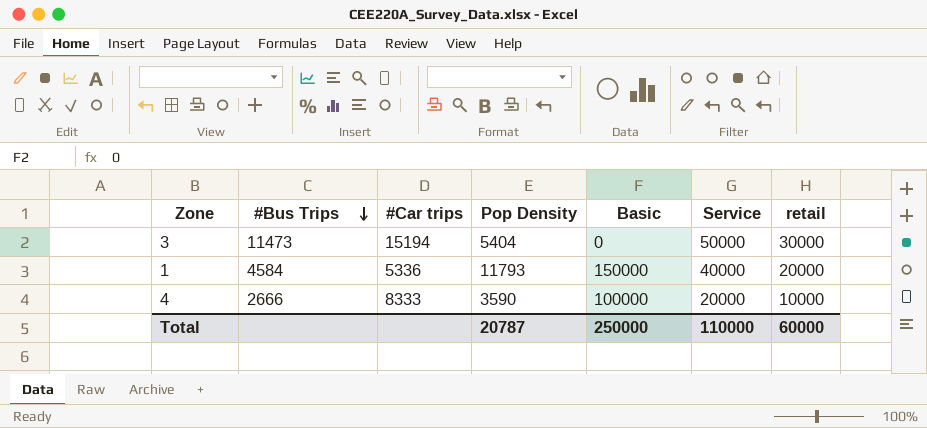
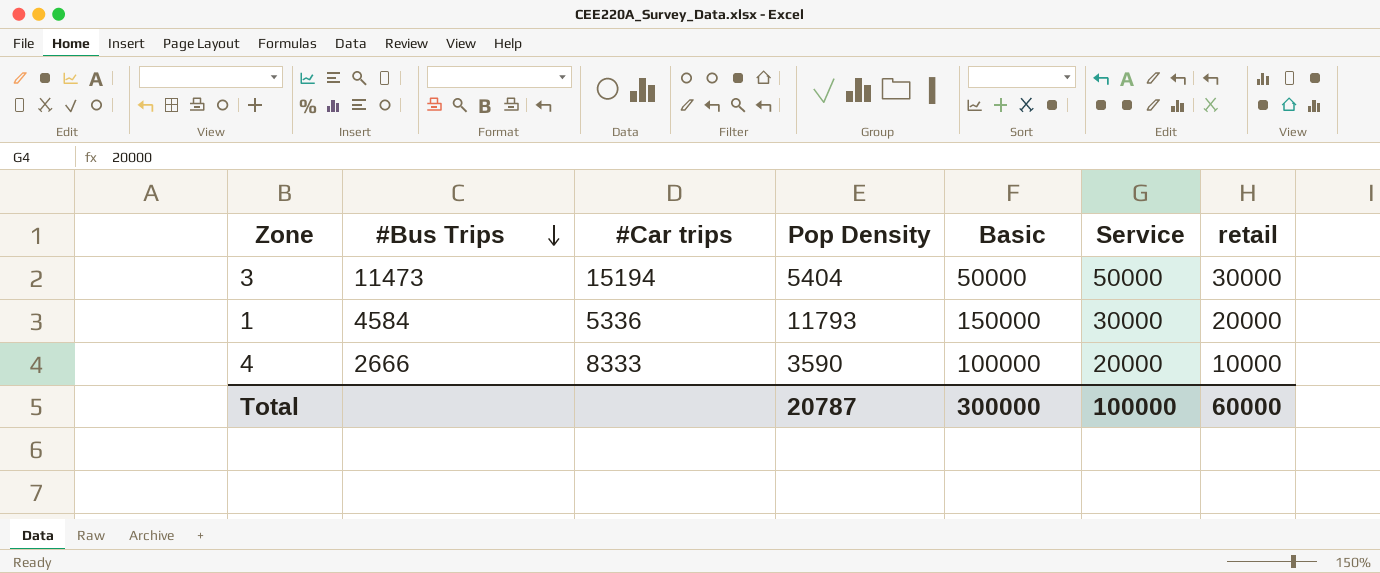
3 | Basic: 0 -> 50000
1 | Service: 40000 -> 30000
Total | Basic: 250000 -> 300000
Total | Service: 110000 -> 100000

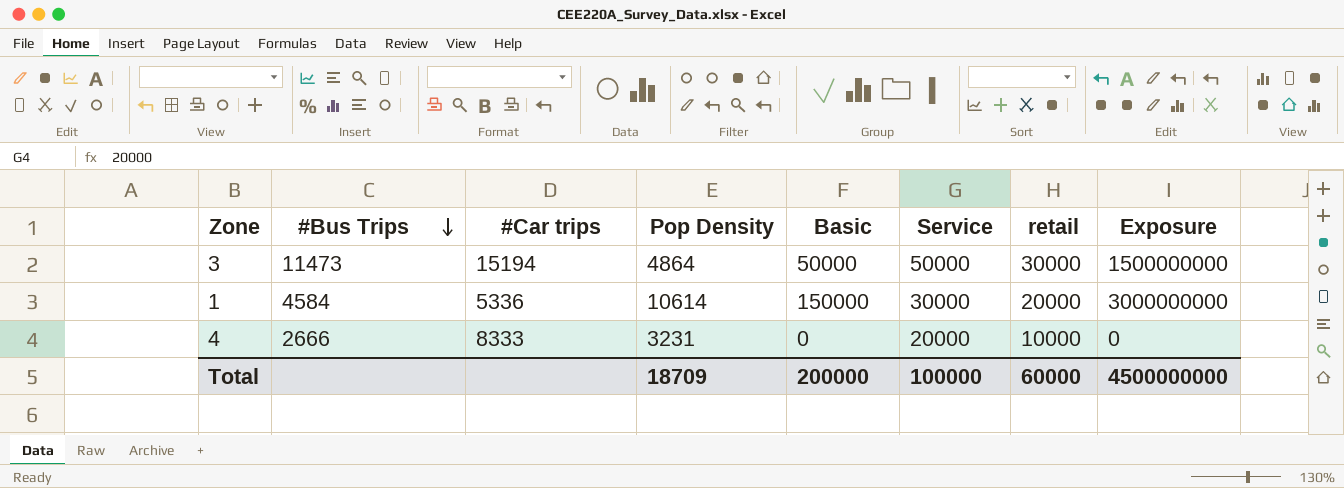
column Exposure | formula: none -> [Basic] * [retail]
3 | Pop Density: 5404 -> 4864
1 | Pop Density: 11793 -> 10614
4 | Pop Density: 3590 -> 3231
4 | Basic: 100000 -> 0
Total | Pop Density: 20787 -> 18709
Total | Basic: 300000 -> 200000

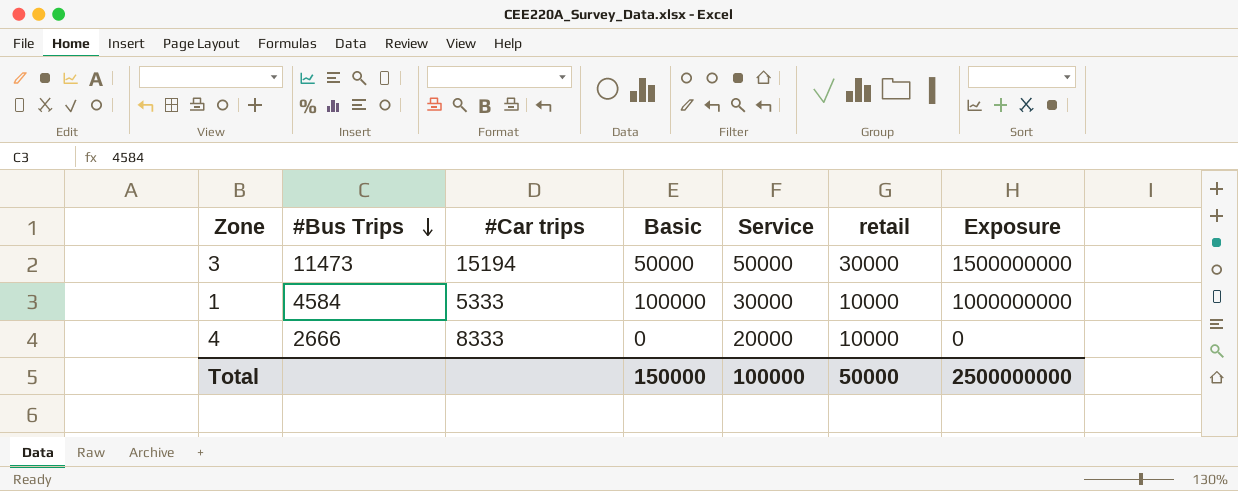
column Pop Density | position: 4 -> none
1 | #Car trips: 5336 -> 5333
1 | Basic: 150000 -> 100000
1 | retail: 20000 -> 10000
1 | Exposure: 3000000000 -> 1000000000
Total | Basic: 200000 -> 150000
Total | retail: 60000 -> 50000
Total | Exposure: 4500000000 -> 2500000000

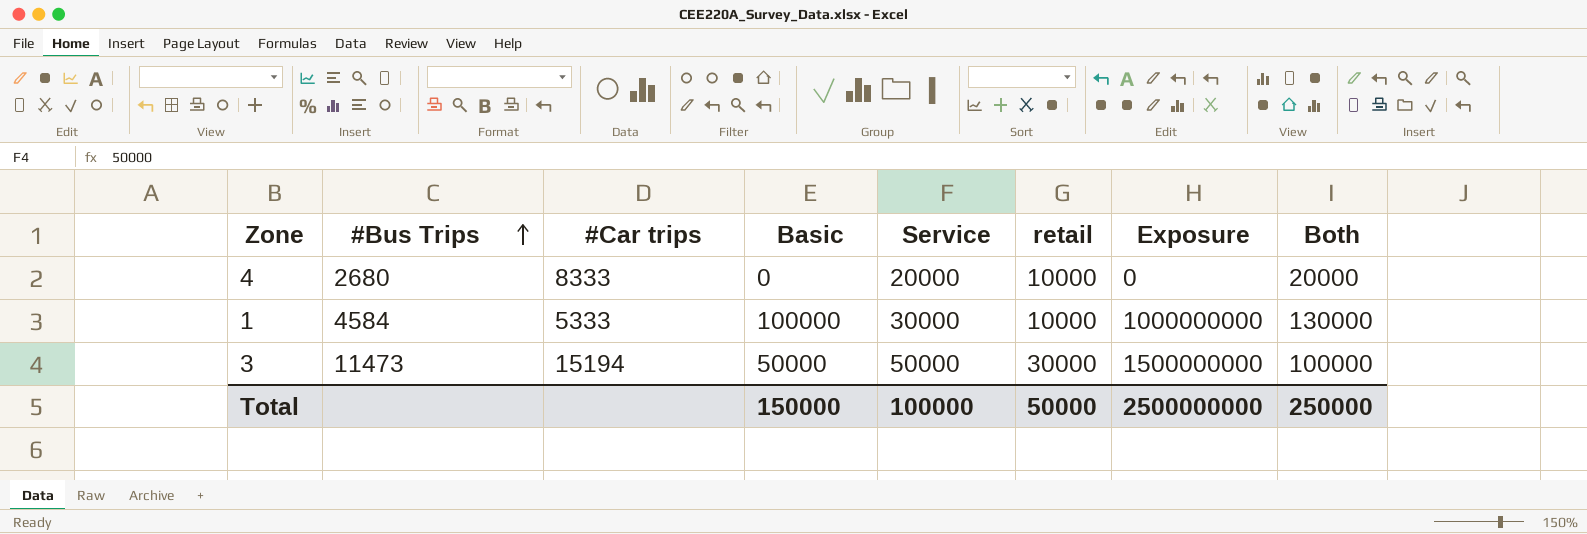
row order: #Bus Trips descending -> #Bus Trips ascending
column Both | formula: none -> [Basic] + [Service]
4 | #Bus Trips: 2666 -> 2680

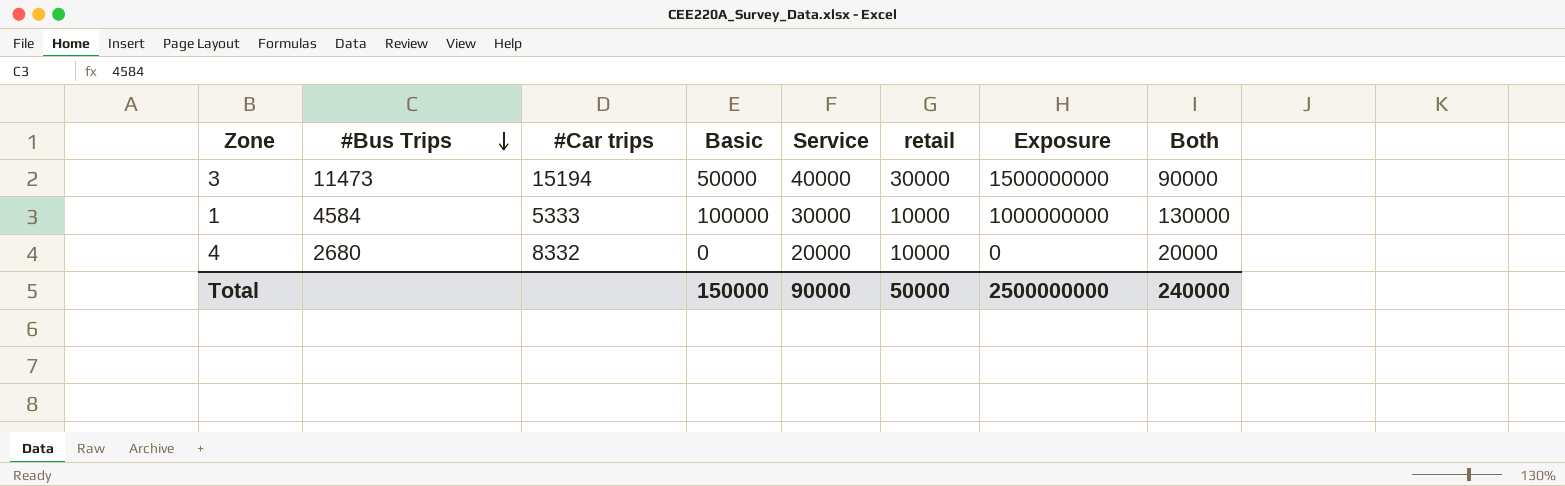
row order: #Bus Trips ascending -> #Bus Trips descending
3 | Service: 50000 -> 40000
3 | Both: 100000 -> 90000
4 | #Car trips: 8333 -> 8332
Total | Service: 100000 -> 90000
Total | Both: 250000 -> 240000

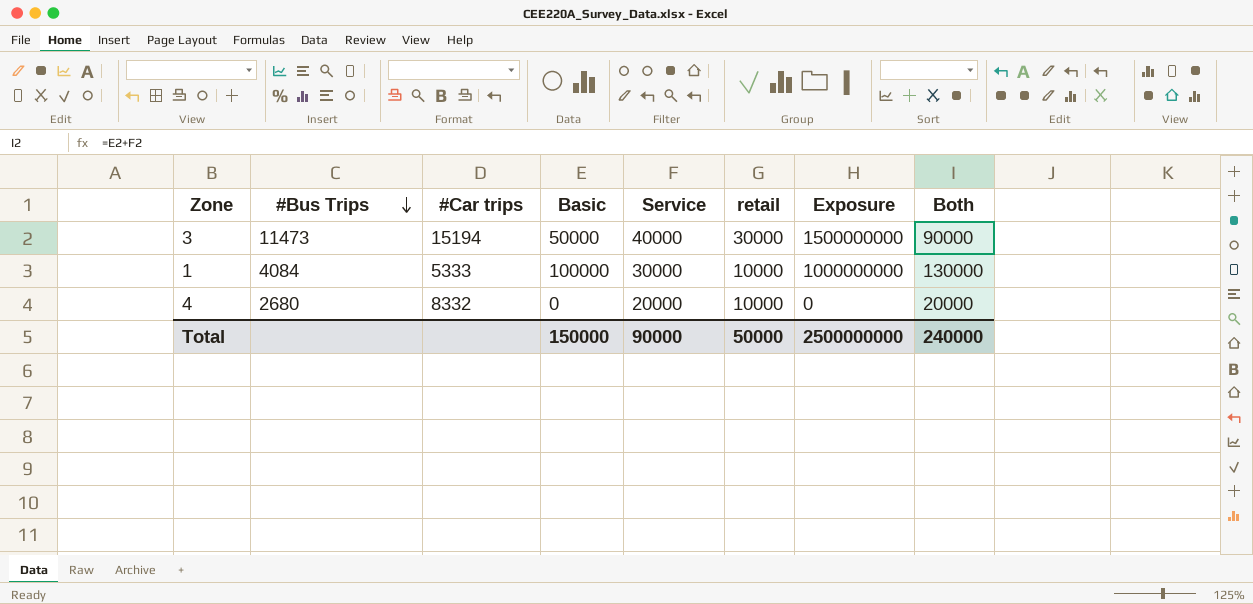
1 | #Bus Trips: 4584 -> 4084

